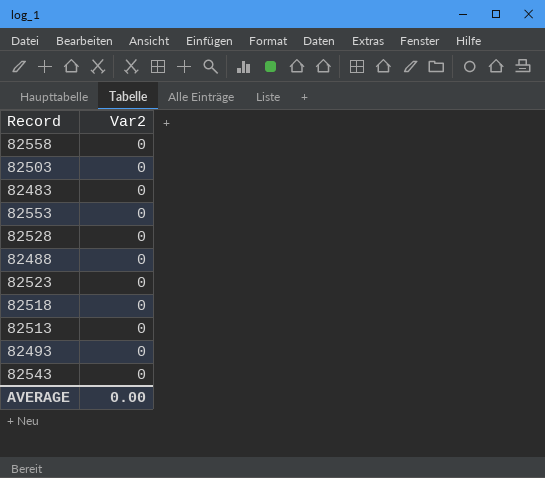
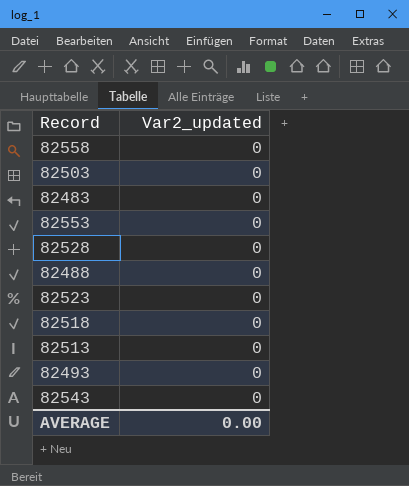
column name: Var2 -> Var2_updated

